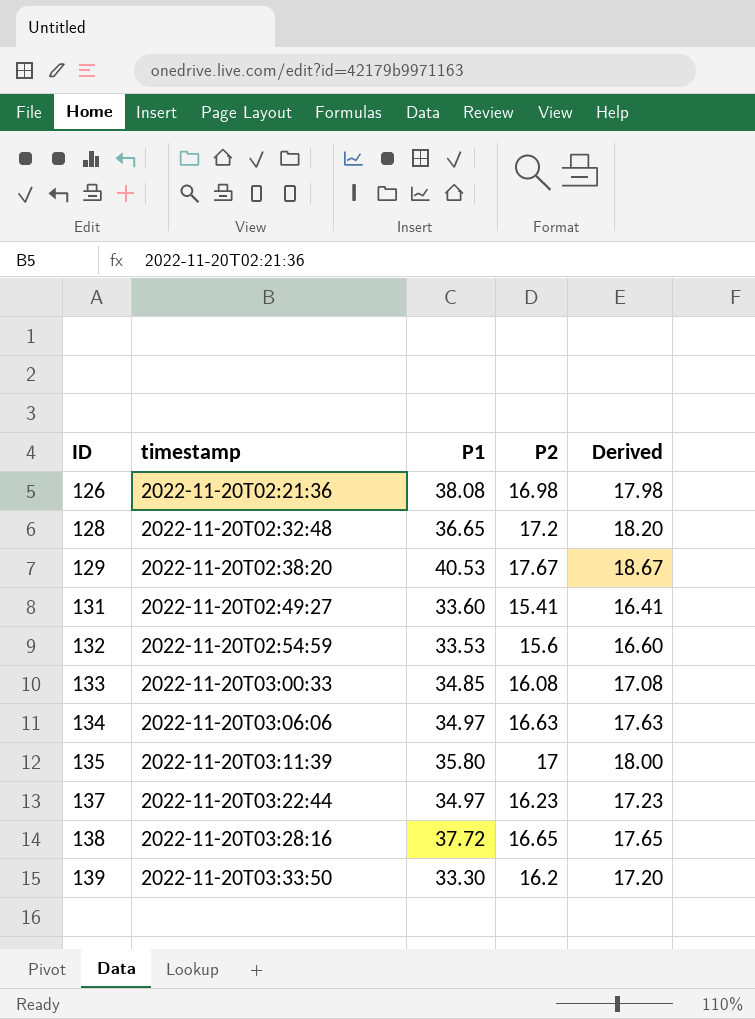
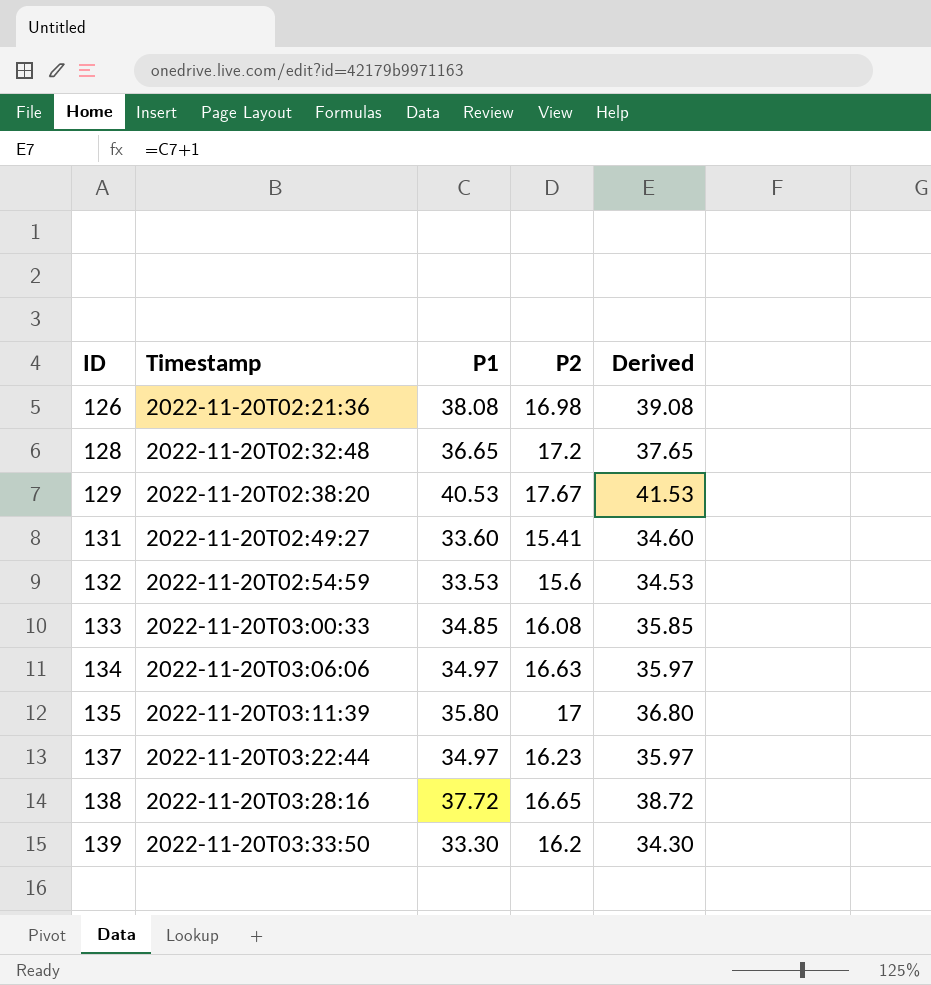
column name: timestamp -> Timestamp
column Derived | formula: [P2] + 1 -> [P1] + 1

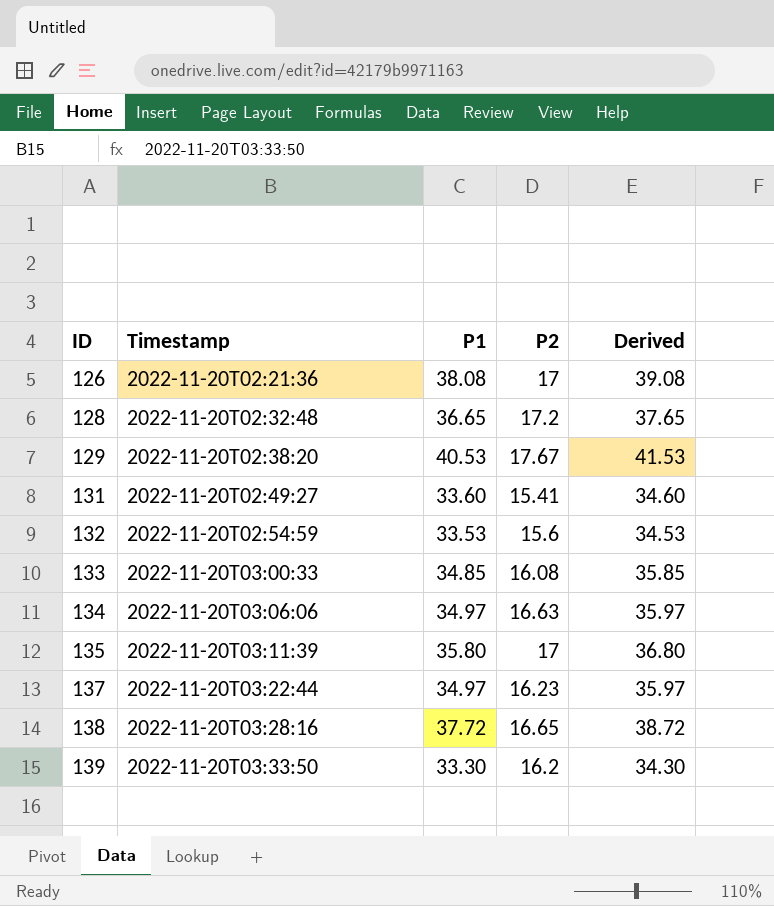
126 | P2: 16.98 -> 17

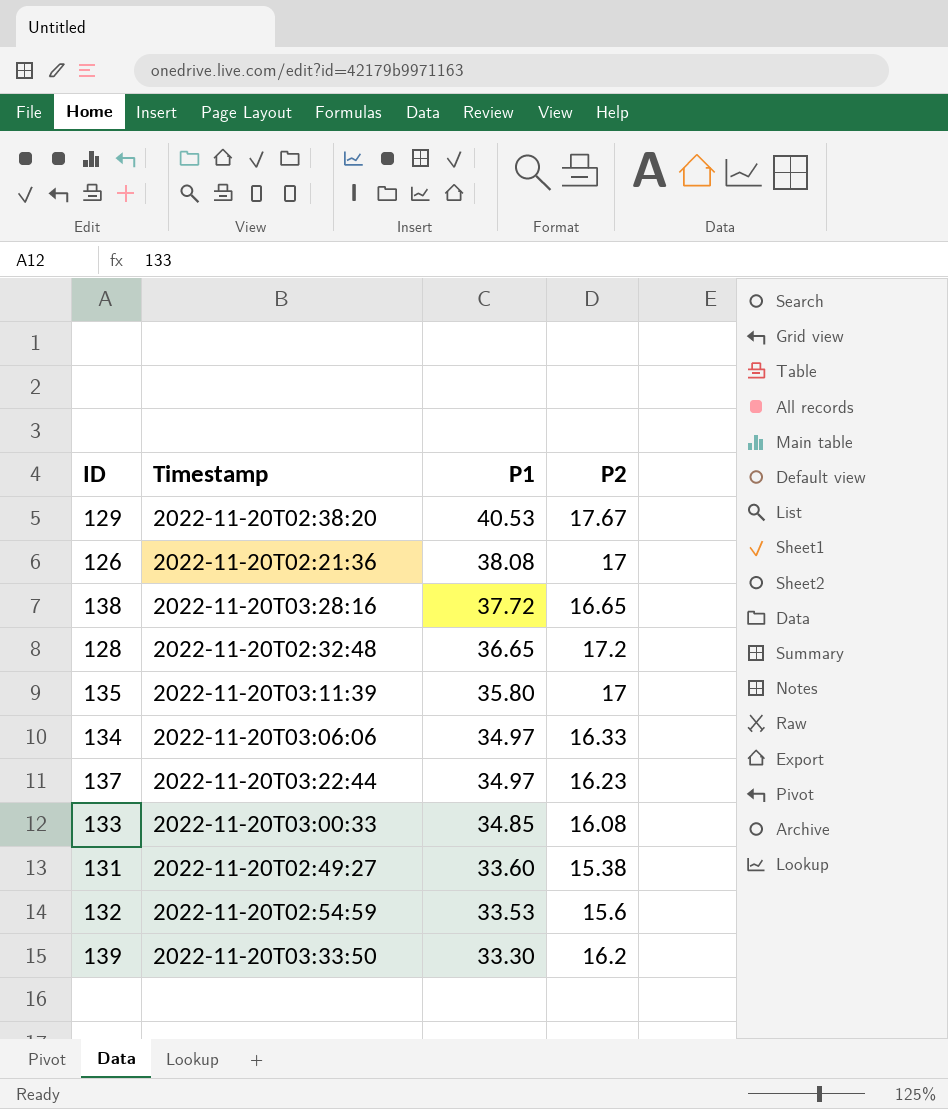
row order: ID ascending -> P1 descending
column Derived | formula: [P1] + 1 -> none
134 | P2: 16.63 -> 16.33
131 | P2: 15.41 -> 15.38

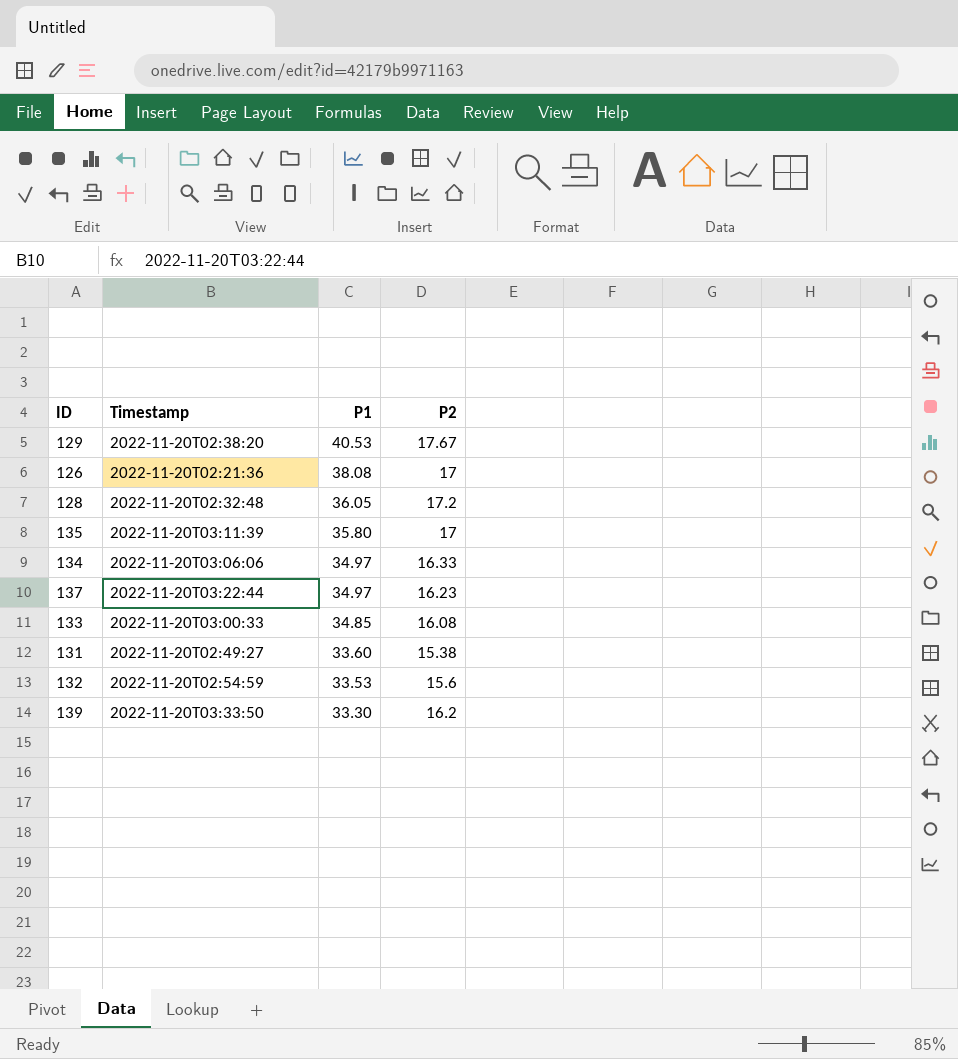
row 138: 2022-11-20T03:28:16 | 37.72 | 16.65 -> none
128 | P1: 36.65 -> 36.05

